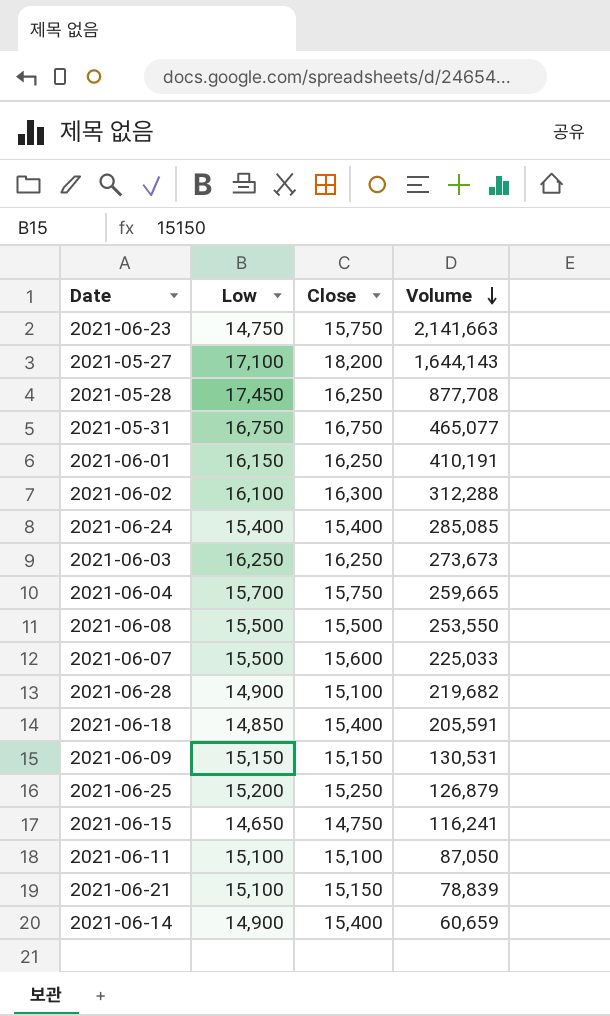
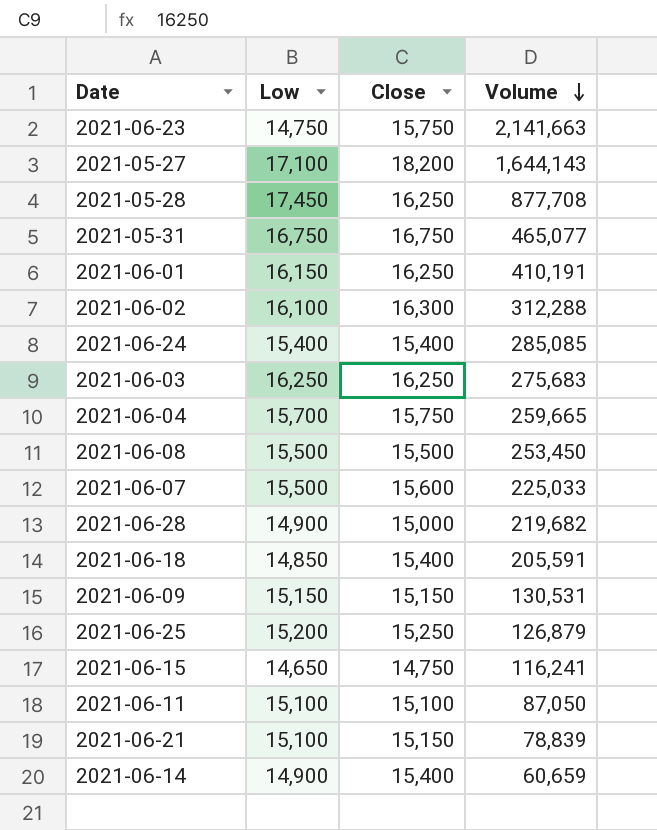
2021-06-03 | Volume: 273,673 -> 275,683
2021-06-08 | Volume: 253,550 -> 253,450
2021-06-28 | Close: 15,100 -> 15,000

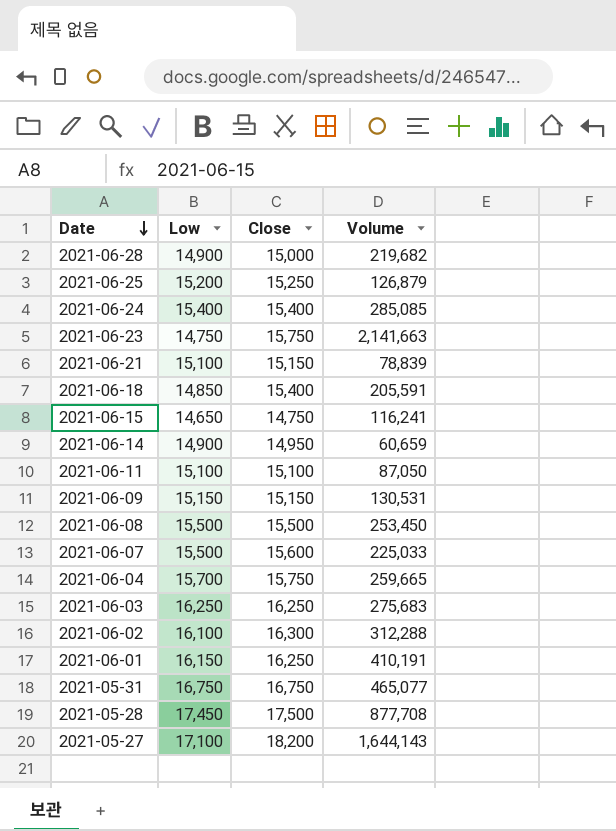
row order: Volume descending -> Date descending
2021-06-14 | Close: 15,400 -> 14,950
2021-05-28 | Close: 16,250 -> 17,500

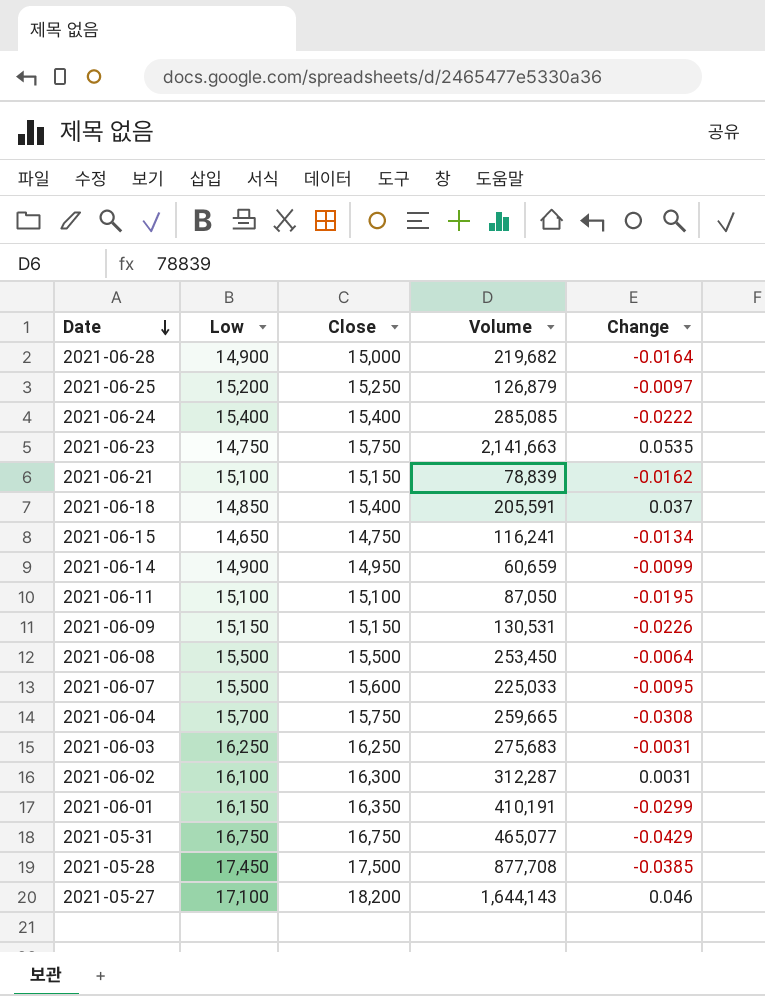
column Change | position: none -> 5
2021-06-02 | Volume: 312,288 -> 312,287
2021-06-01 | Close: 16,250 -> 16,350

